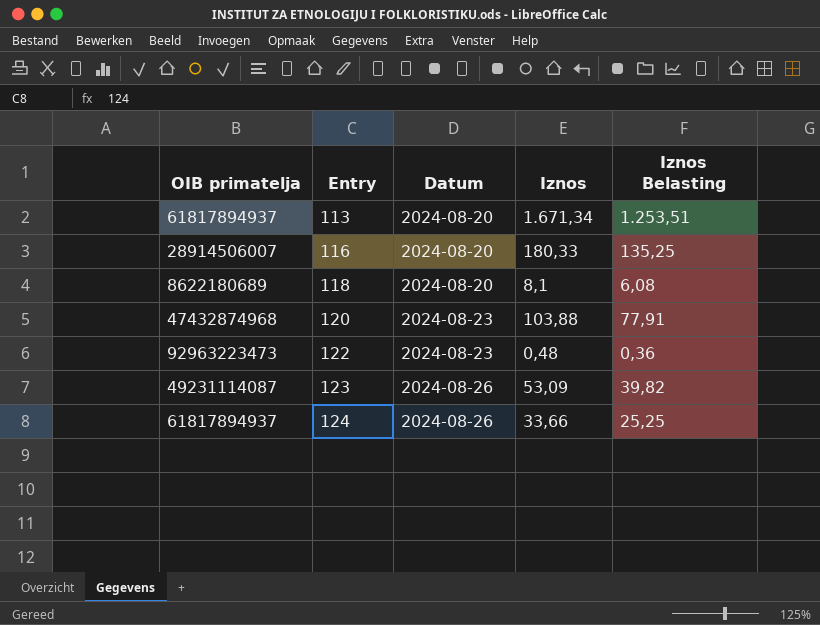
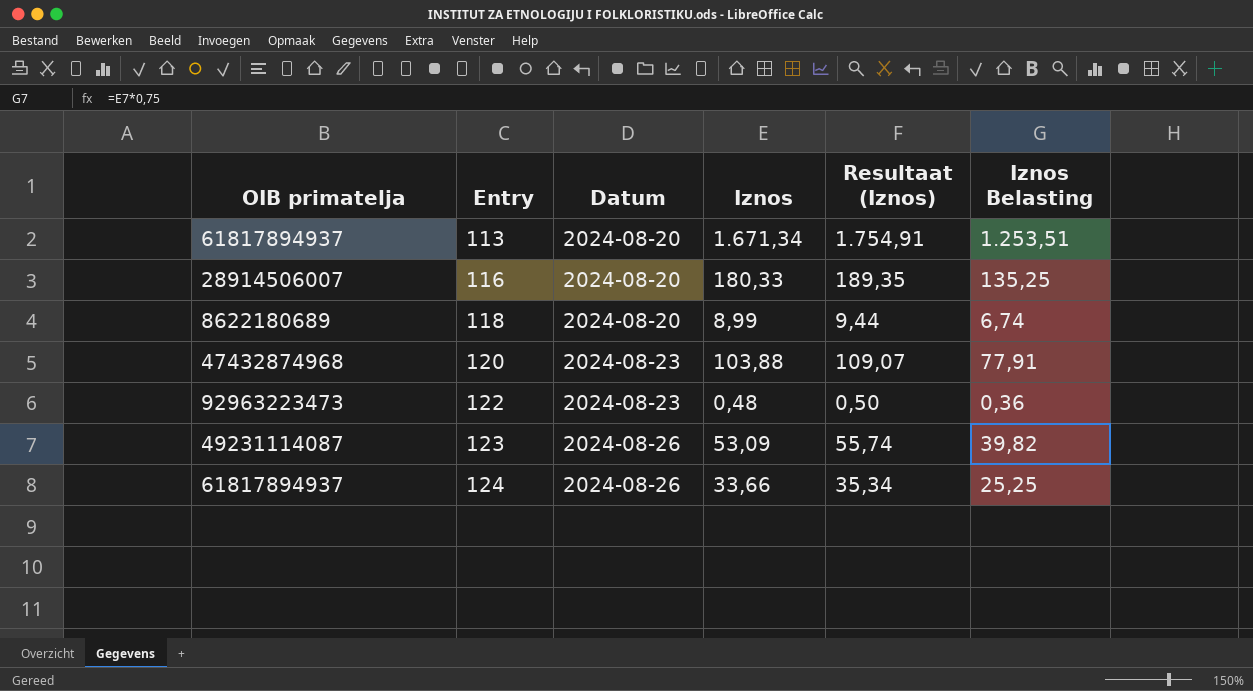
column Resultaat (Iznos) | formula: none -> [Iznos] * 1,05
118 | Iznos: 8,1 -> 8,99
118 | Iznos Belasting: 6,08 -> 6,74

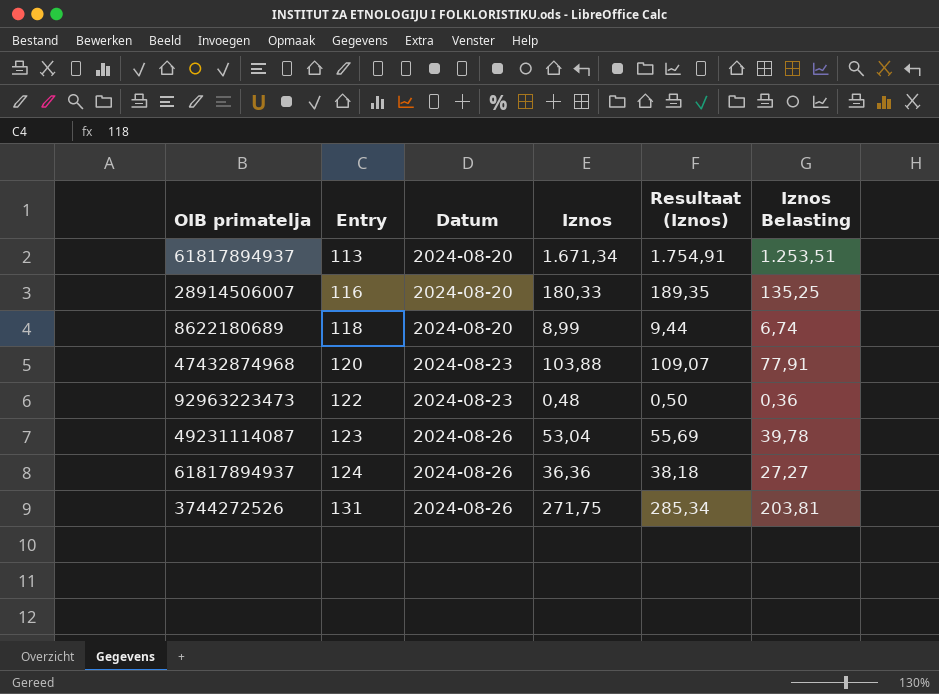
123 | Iznos: 53,09 -> 53,04
123 | Resultaat (Iznos): 55,74 -> 55,69
123 | Iznos Belasting: 39,82 -> 39,78
124 | Iznos: 33,66 -> 36,36
124 | Resultaat (Iznos): 35,34 -> 38,18
124 | Iznos Belasting: 25,25 -> 27,27
row 131: none -> 3744272526 | 2024-08-26 | 271,75 | 285,34 | 203,81

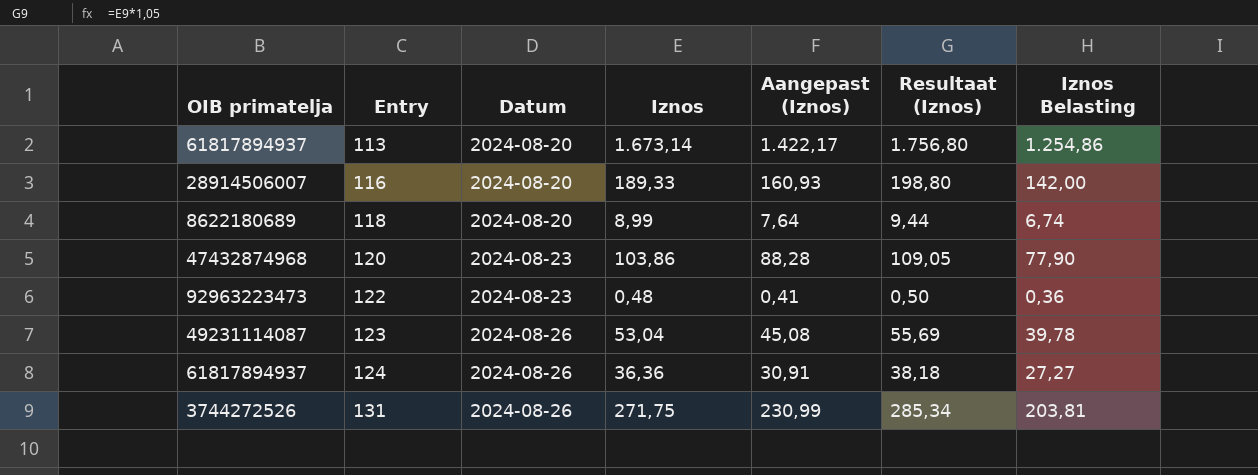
column Aangepast (Iznos) | formula: none -> [Iznos] * 0,85
113 | Iznos: 1.671,34 -> 1.673,14
113 | Resultaat (Iznos): 1.754,91 -> 1.756,80
113 | Iznos Belasting: 1.253,51 -> 1.254,86
116 | Iznos: 180,33 -> 189,33
116 | Resultaat (Iznos): 189,35 -> 198,80
116 | Iznos Belasting: 135,25 -> 142,00
120 | Iznos: 103,88 -> 103,86
120 | Resultaat (Iznos): 109,07 -> 109,05
120 | Iznos Belasting: 77,91 -> 77,90

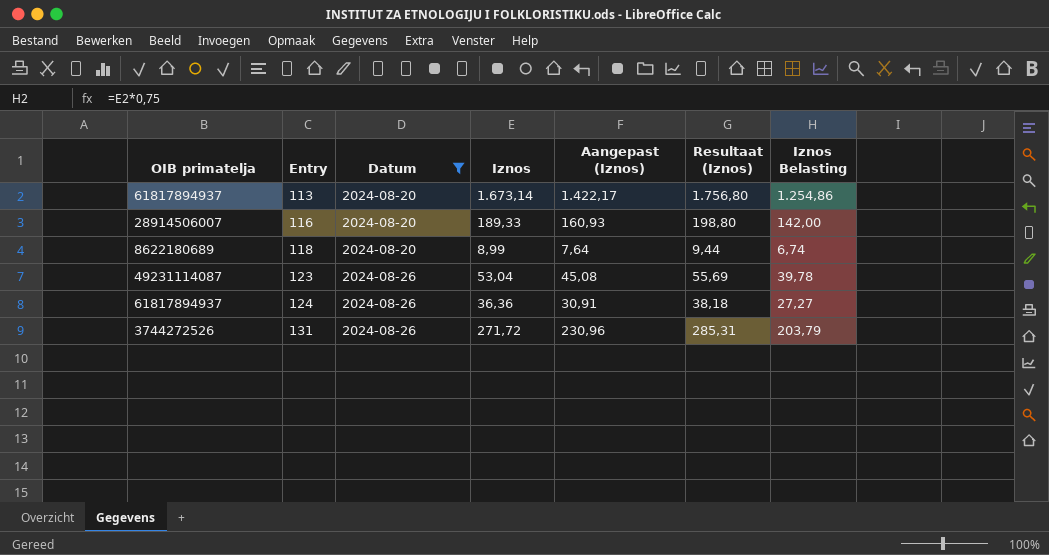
filter: none -> Datum != 2024-08-23
131 | Iznos: 271,75 -> 271,72
131 | Aangepast (Iznos): 230,99 -> 230,96
131 | Resultaat (Iznos): 285,34 -> 285,31
131 | Iznos Belasting: 203,81 -> 203,79

